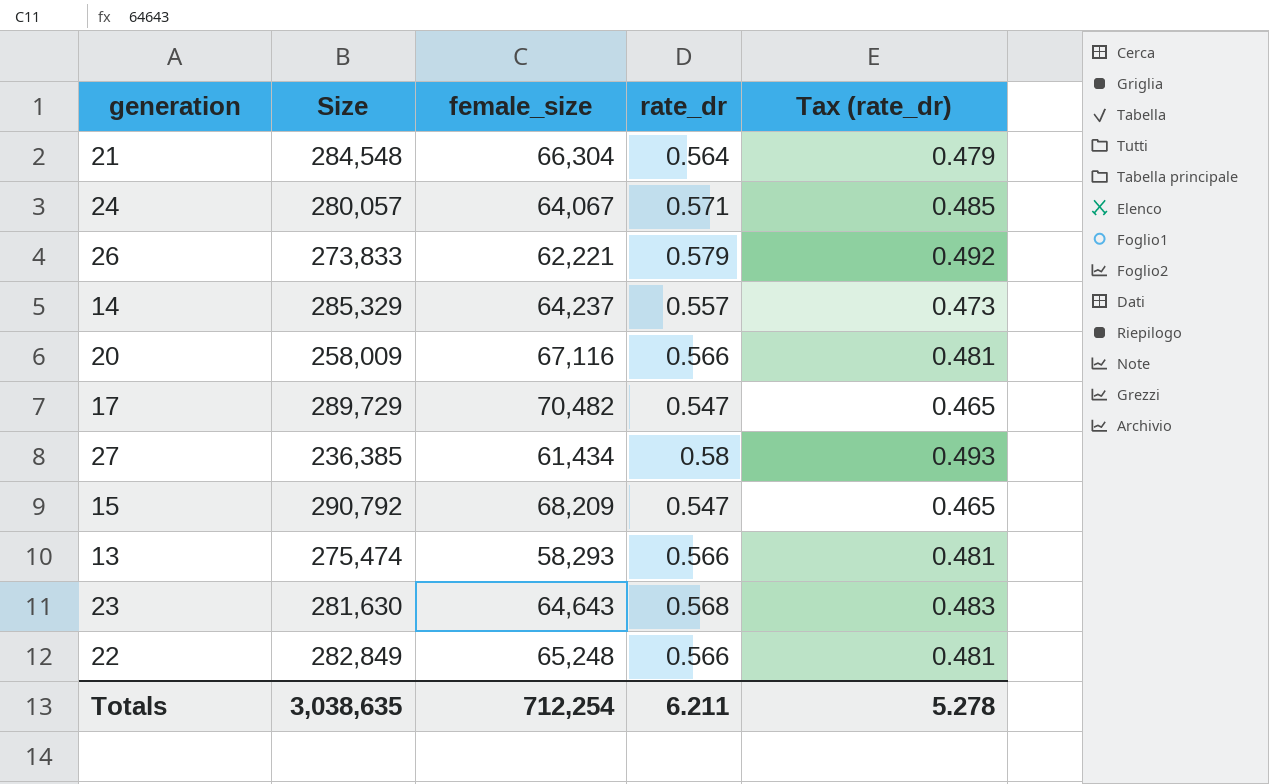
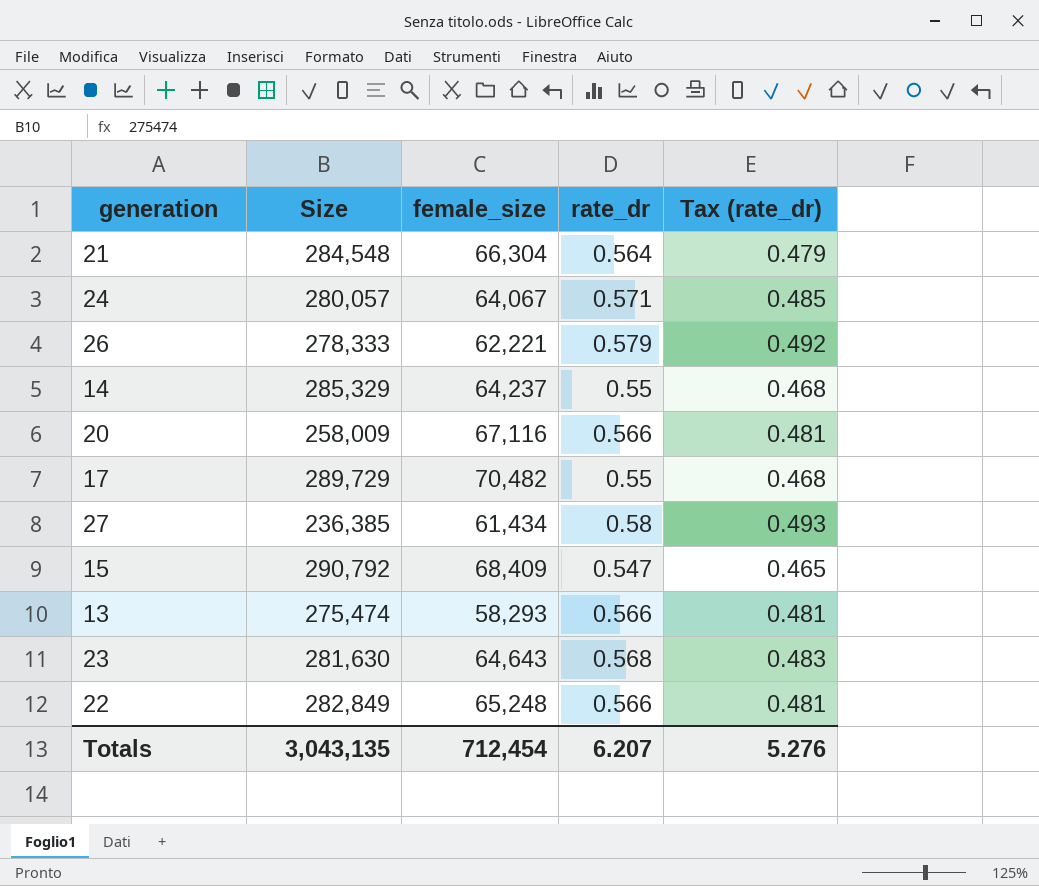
26 | Size: 273,833 -> 278,333
14 | rate_dr: 0.557 -> 0.55
14 | Tax (rate_dr): 0.473 -> 0.468
17 | rate_dr: 0.547 -> 0.55
17 | Tax (rate_dr): 0.465 -> 0.468
15 | female_size: 68,209 -> 68,409
Totals | Size: 3,038,635 -> 3,043,135
Totals | female_size: 712,254 -> 712,454
Totals | rate_dr: 6.211 -> 6.207
Totals | Tax (rate_dr): 5.278 -> 5.276

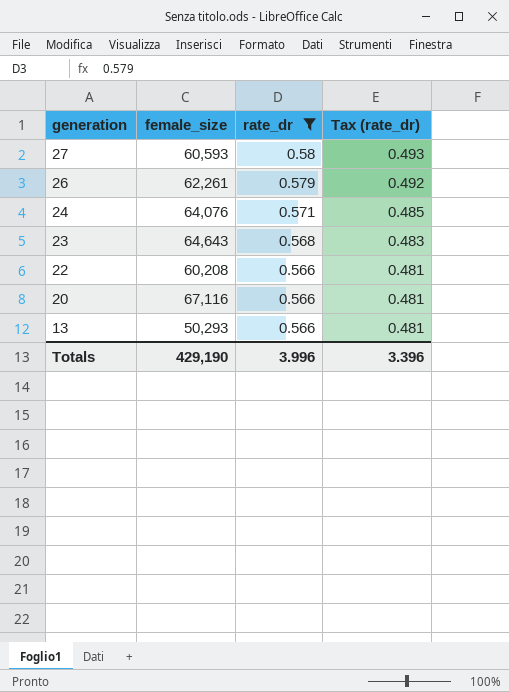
filter: none -> rate_dr >= 0.566
row order: none -> generation descending
column Size | position: 2 -> none
27 | female_size: 61,434 -> 60,593
26 | female_size: 62,221 -> 62,261
24 | female_size: 64,067 -> 64,076
22 | female_size: 65,248 -> 60,208
13 | female_size: 58,293 -> 50,293
Totals | female_size: 712,454 -> 429,190
Totals | rate_dr: 6.207 -> 3.996
Totals | Tax (rate_dr): 5.276 -> 3.396

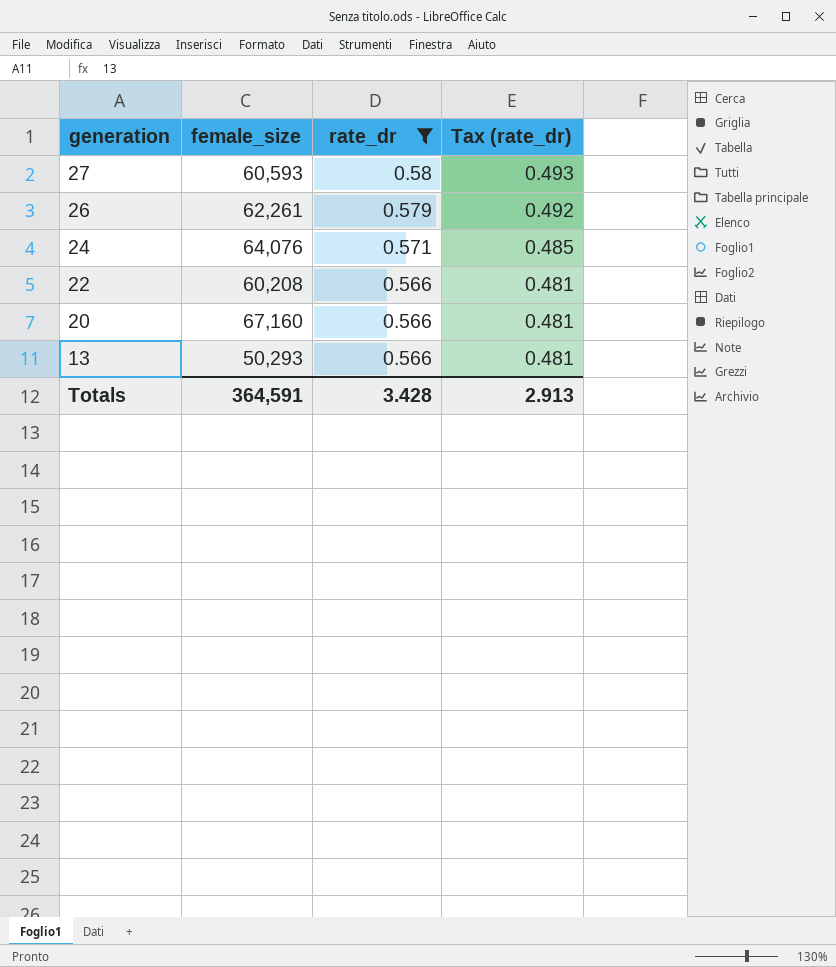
row 23: 64,643 | 0.568 | 0.483 -> none
20 | female_size: 67,116 -> 67,160
Totals | female_size: 429,190 -> 364,591
Totals | rate_dr: 3.996 -> 3.428
Totals | Tax (rate_dr): 3.396 -> 2.913

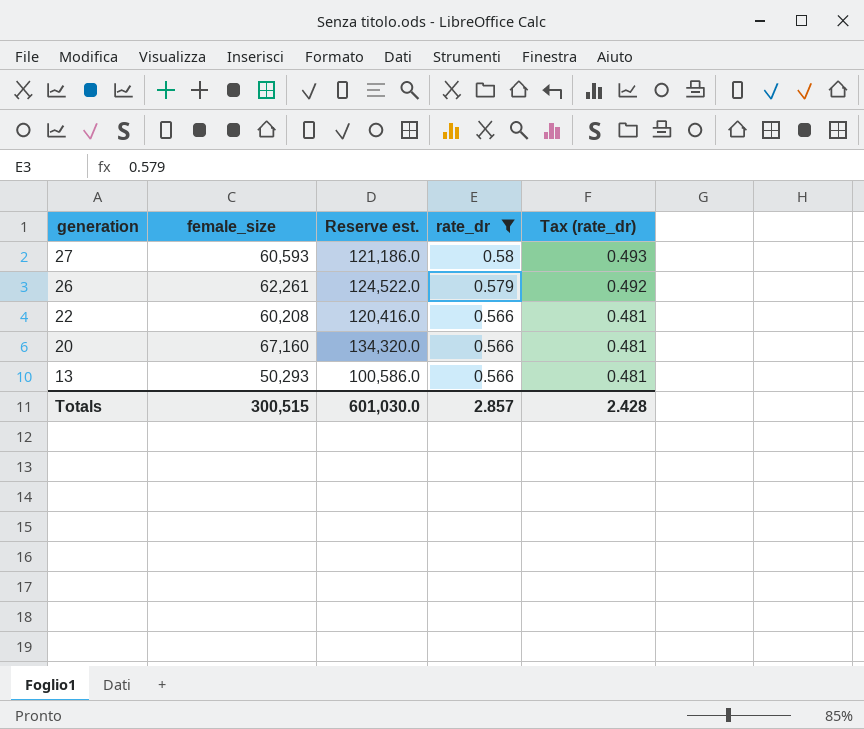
column Reserve est. | formula: none -> [female_size] * 2
row 24: 64,076 | 0.571 | 0.485 -> none
Totals | female_size: 364,591 -> 300,515
Totals | rate_dr: 3.428 -> 2.857
Totals | Tax (rate_dr): 2.913 -> 2.428

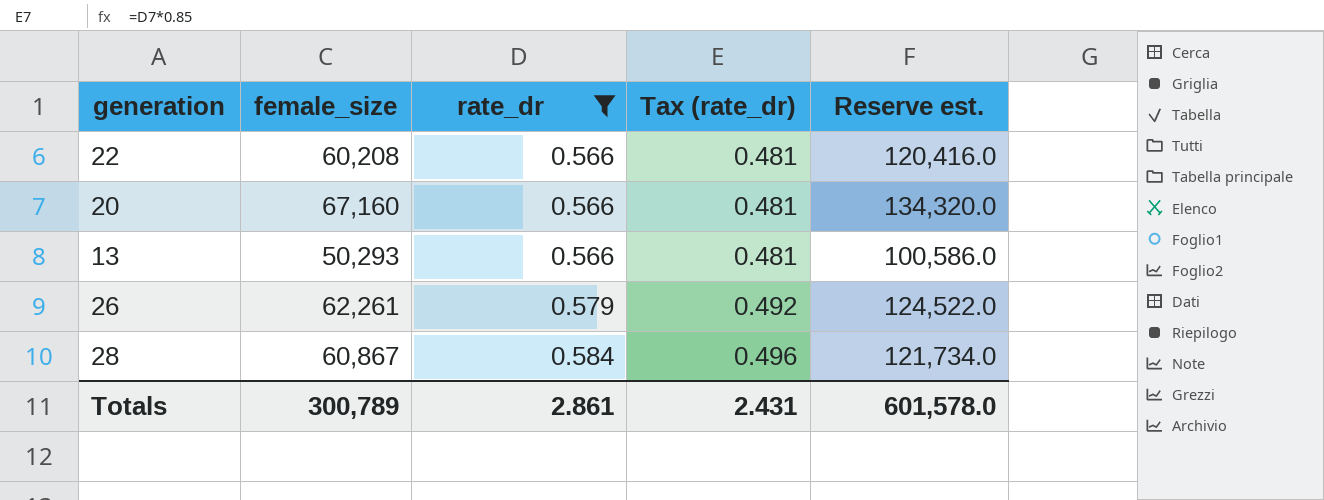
row order: generation descending -> rate_dr ascending
column Reserve est. | position: 3 -> 5
row 27: 60,593 | 121,186.0 | 0.58 | 0.493 -> none
row 28: none -> 60,867 | 0.584 | 0.496 | 121,734.0
Totals | female_size: 300,515 -> 300,789
Totals | rate_dr: 2.857 -> 2.861
Totals | Tax (rate_dr): 2.428 -> 2.431
Totals | Reserve est.: 601,030.0 -> 601,578.0

